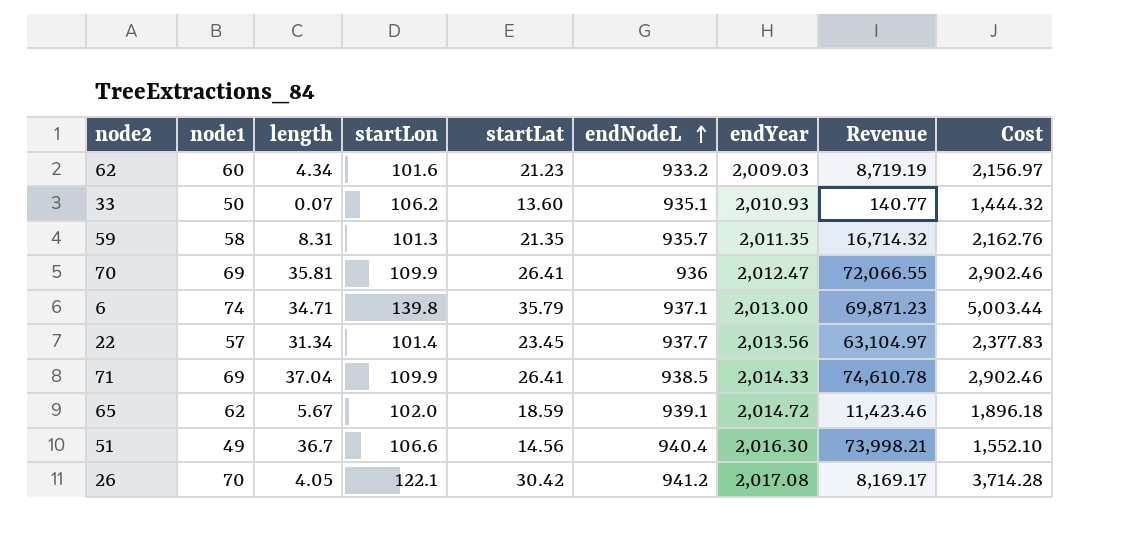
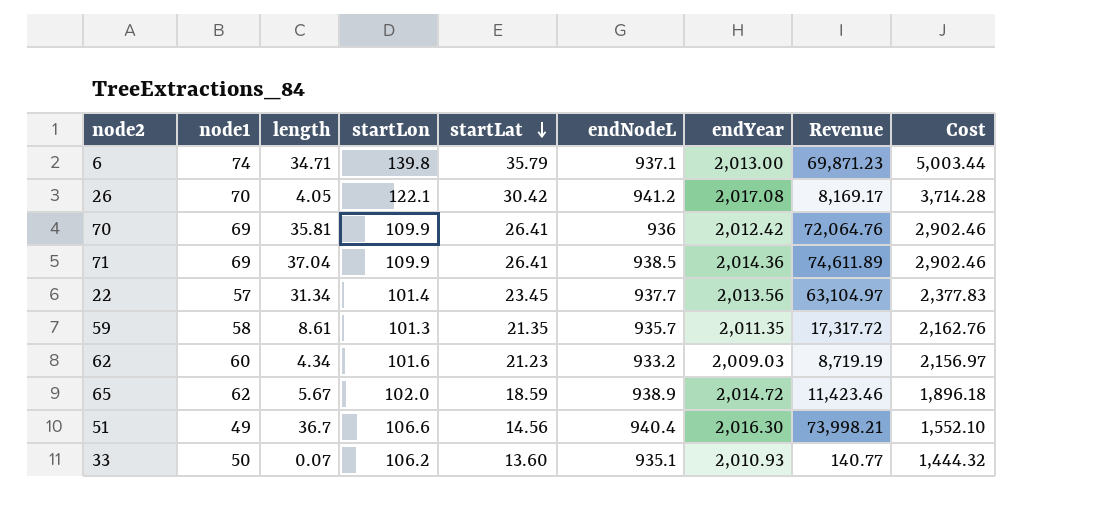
row order: endNodeL ascending -> startLat descending
70 | endYear: 2,012.47 -> 2,012.42
70 | Revenue: 72,066.55 -> 72,064.76
71 | endYear: 2,014.33 -> 2,014.36
71 | Revenue: 74,610.78 -> 74,611.89
59 | length: 8.31 -> 8.61
59 | Revenue: 16,714.32 -> 17,317.72
65 | endNodeL: 939.1 -> 938.9

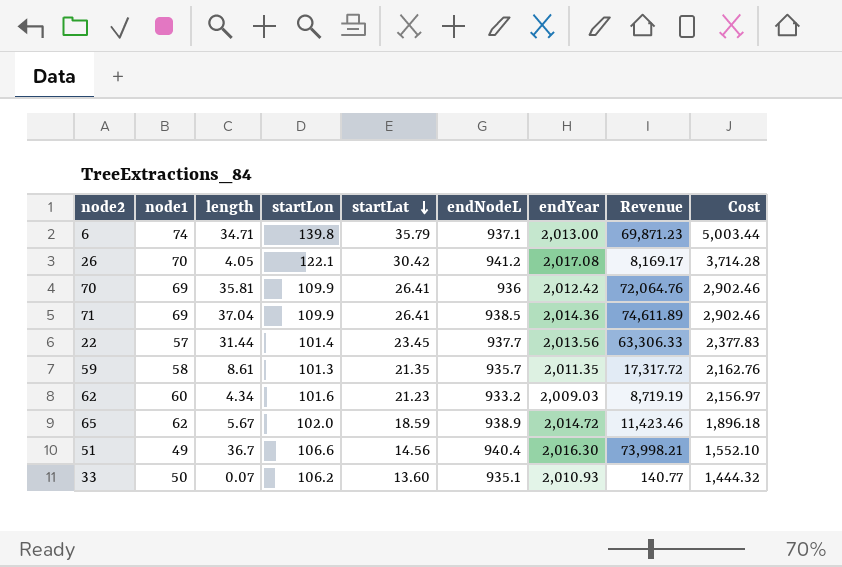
22 | length: 31.34 -> 31.44
22 | Revenue: 63,104.97 -> 63,306.33

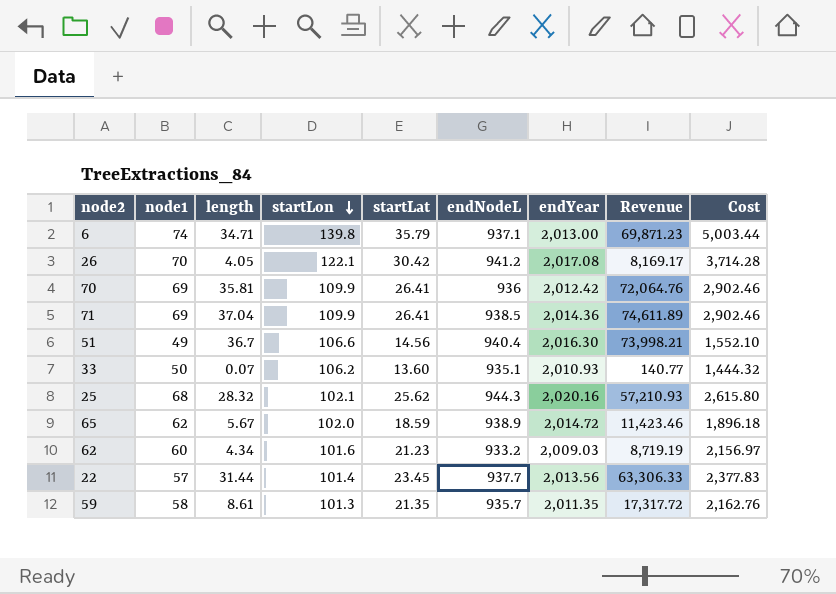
row order: startLat descending -> startLon descending
row 25: none -> 68 | 28.32 | 102.1 | 25.62 | 944.3 | 2,020.16 | 57,210.93 | 2,615.80

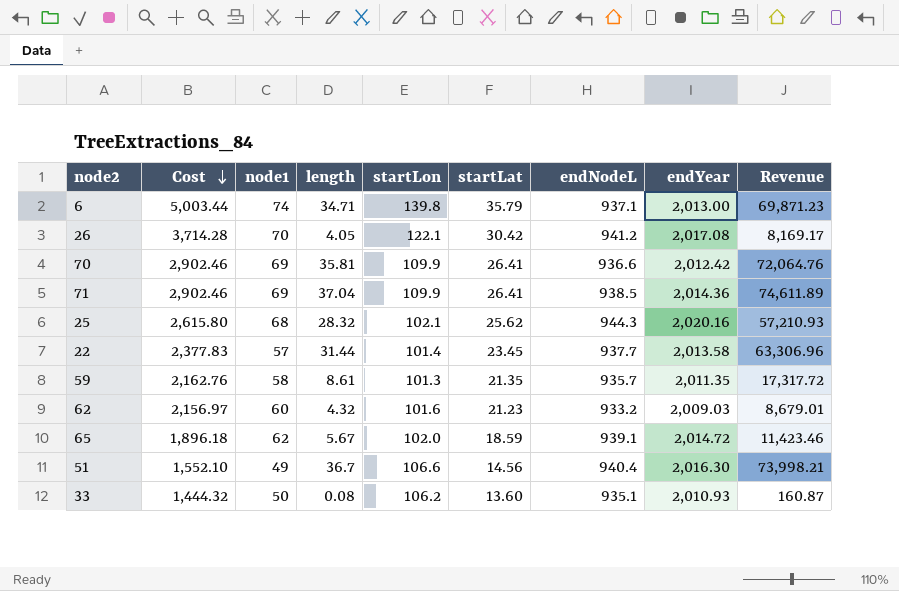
row order: startLon descending -> Cost descending
column Cost | position: 9 -> 2
70 | endNodeL: 936 -> 936.6
22 | endYear: 2,013.56 -> 2,013.58
22 | Revenue: 63,306.33 -> 63,306.96
62 | length: 4.34 -> 4.32
62 | Revenue: 8,719.19 -> 8,679.01
65 | endNodeL: 938.9 -> 939.1
33 | length: 0.07 -> 0.08
33 | Revenue: 140.77 -> 160.87

